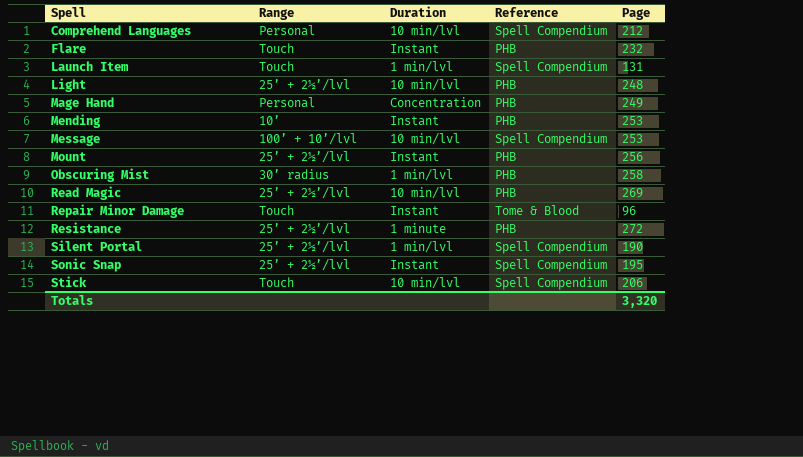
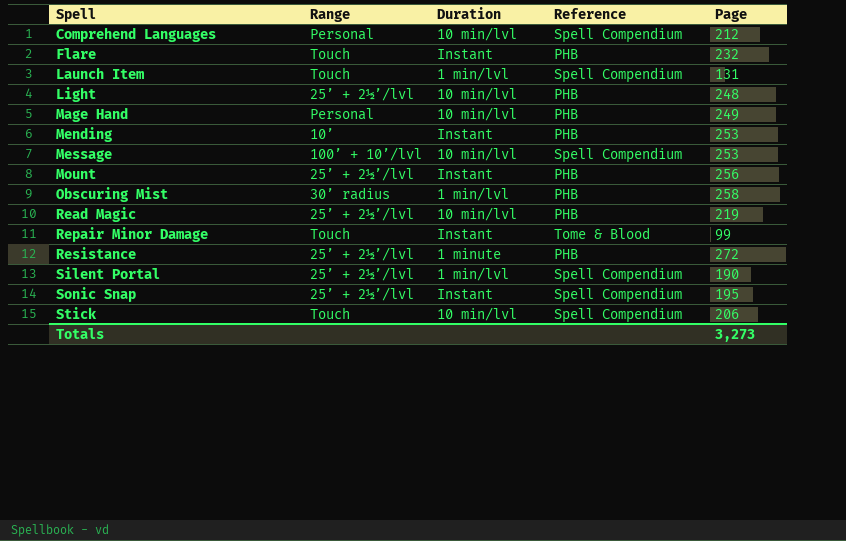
Mage Hand | Duration: Concentration -> 10 min/lvl
Read Magic | Page: 269 -> 219
Repair Minor Damage | Page: 96 -> 99
Totals | Page: 3,320 -> 3,273

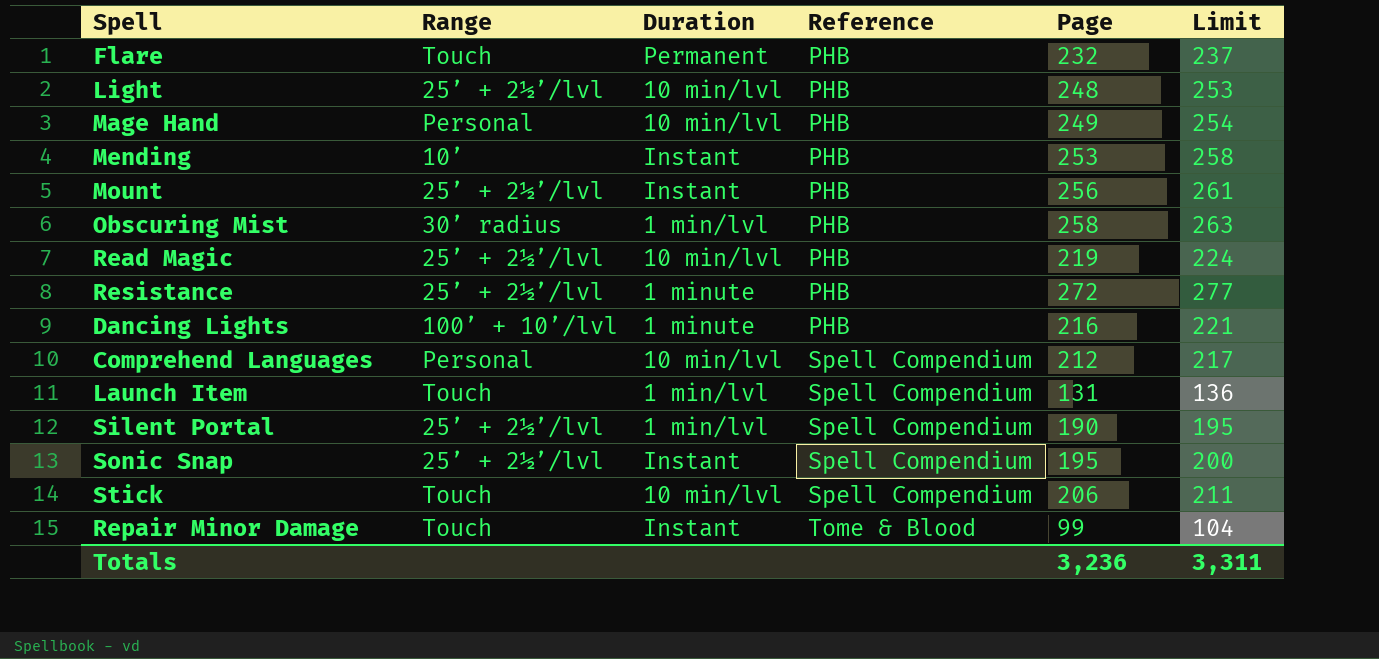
row order: Spell ascending -> Reference ascending
column Limit | formula: none -> [Page] + 5
row Message: 100’ + 10’/lvl | 10 min/lvl | Spell Compendium | 253 -> none
Flare | Duration: Instant -> Permanent
row Dancing Lights: none -> 100’ + 10’/lvl | 1 minute | PHB | 216 | 221
Totals | Page: 3,273 -> 3,236

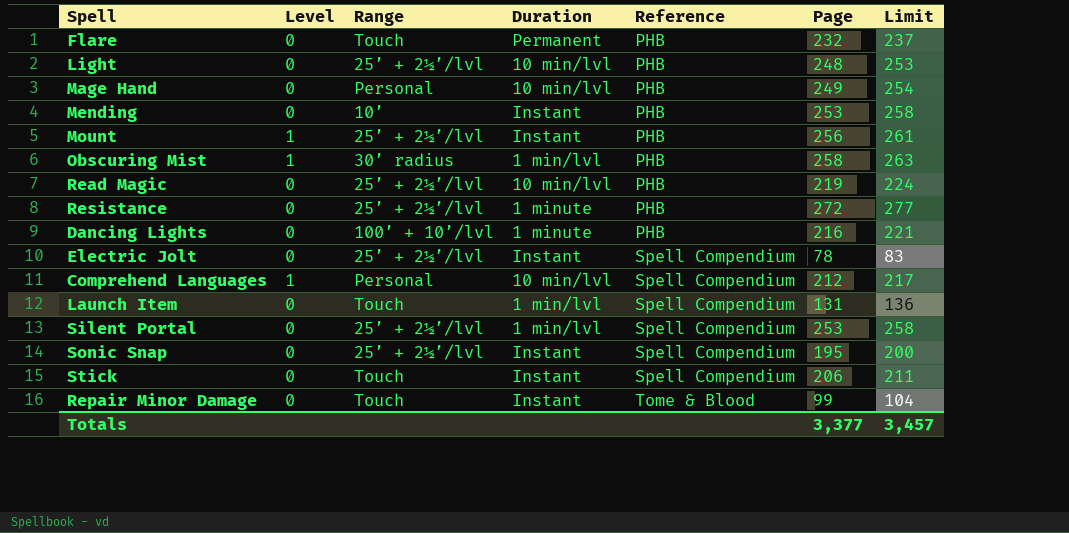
column Level | position: none -> 2
row Electric Jolt: none -> 0 | 25’ + 2½’/lvl | Instant | Spell Compendium | 78 | 83
Silent Portal | Page: 190 -> 253
Silent Portal | Limit: 195 -> 258
Stick | Duration: 10 min/lvl -> Instant
Totals | Page: 3,236 -> 3,377
Totals | Limit: 3,311 -> 3,457

